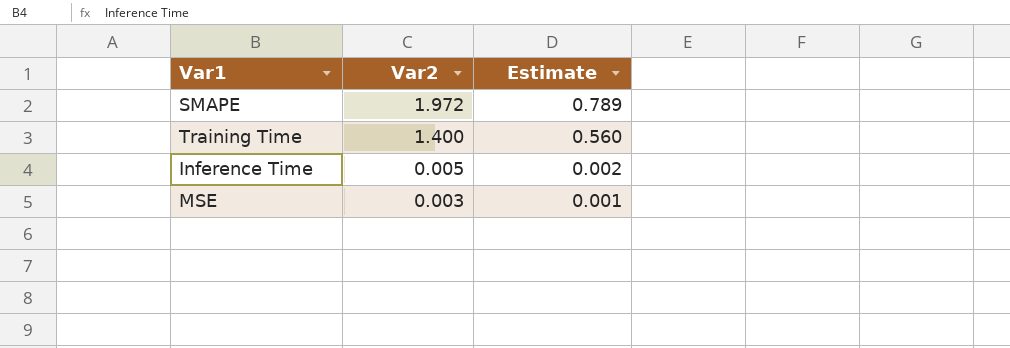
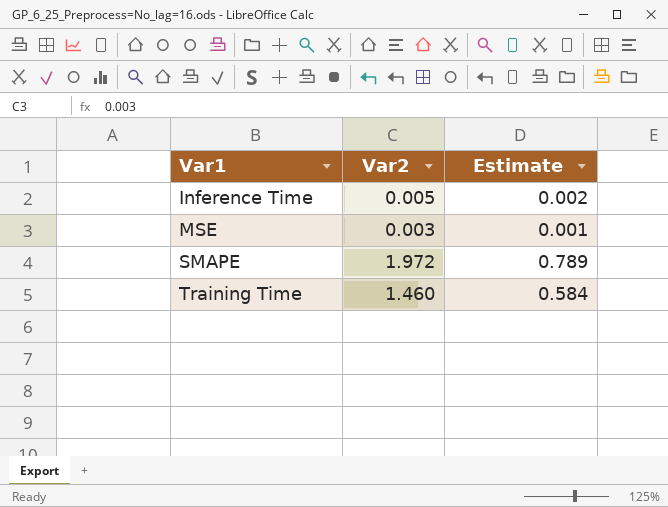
row order: Var2 descending -> Var1 ascending
Training Time | Var2: 1.400 -> 1.460
Training Time | Estimate: 0.560 -> 0.584

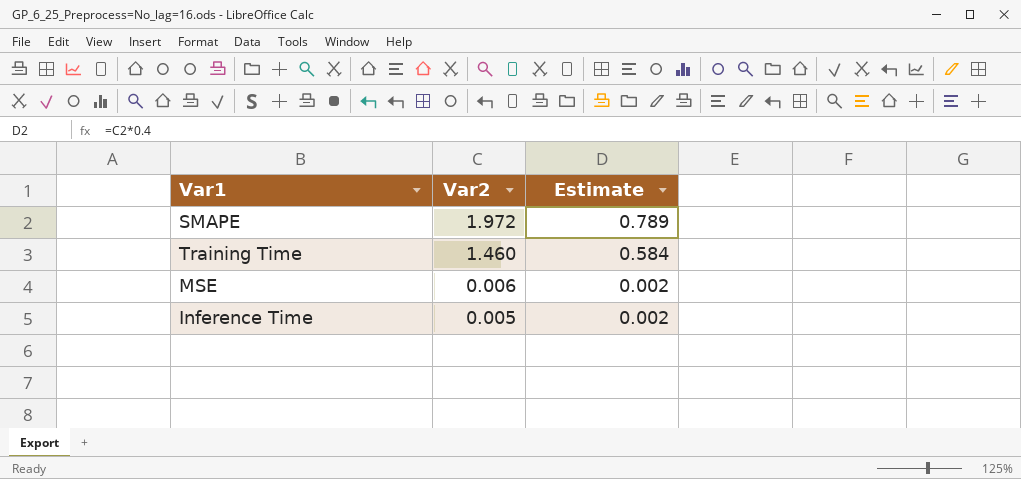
row order: Var1 ascending -> Var2 descending
MSE | Var2: 0.003 -> 0.006
MSE | Estimate: 0.001 -> 0.002

